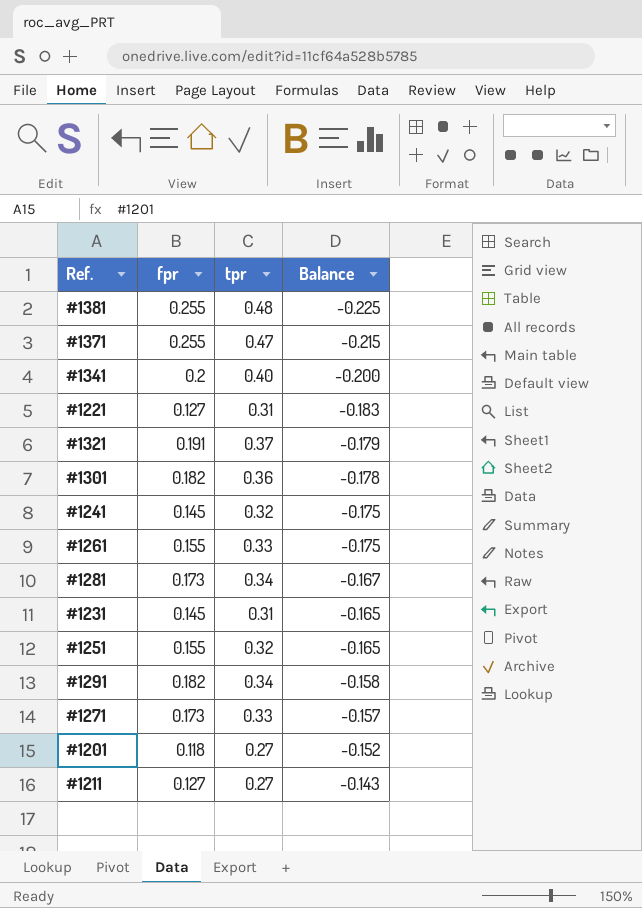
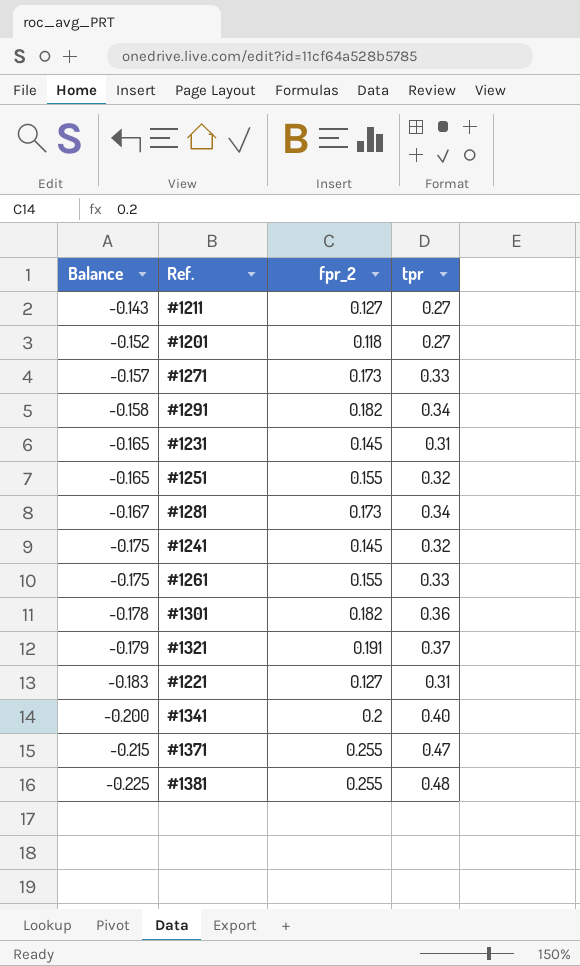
row order: Balance ascending -> Balance descending
column Balance | position: 4 -> 1
column name: fpr -> fpr_2

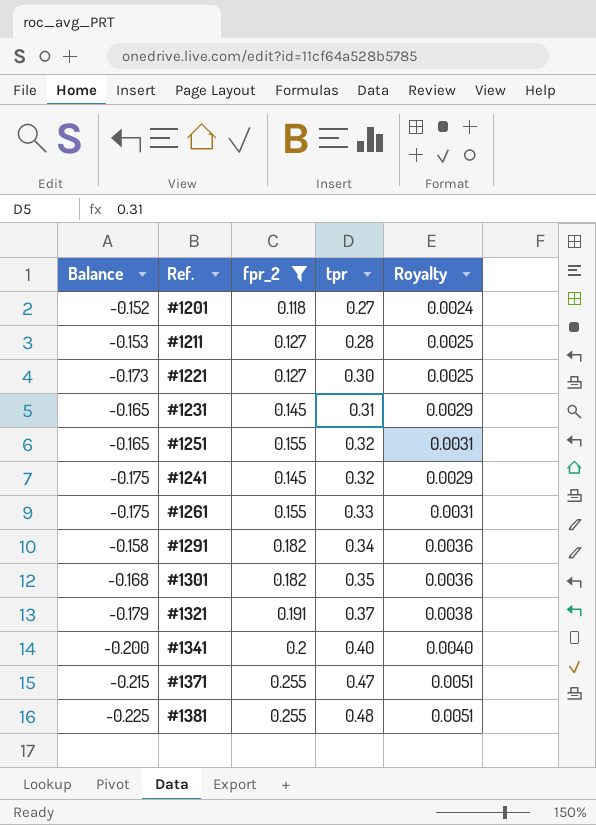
filter: none -> fpr_2 != 0.173
row order: Balance descending -> tpr ascending
column Royalty | formula: none -> [fpr_2] * 0.02
#1211 | Balance: -0.143 -> -0.153
#1211 | tpr: 0.27 -> 0.28
#1221 | Balance: -0.183 -> -0.173
#1221 | tpr: 0.31 -> 0.30
#1301 | Balance: -0.178 -> -0.168
#1301 | tpr: 0.36 -> 0.35

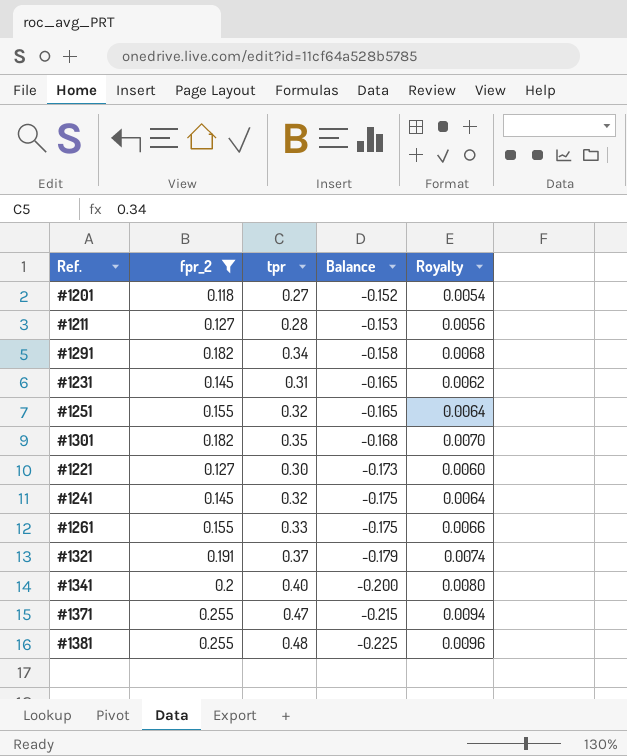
row order: tpr ascending -> Balance descending
column Balance | position: 1 -> 4
column Royalty | formula: [fpr_2] * 0.02 -> [tpr] * 0.02

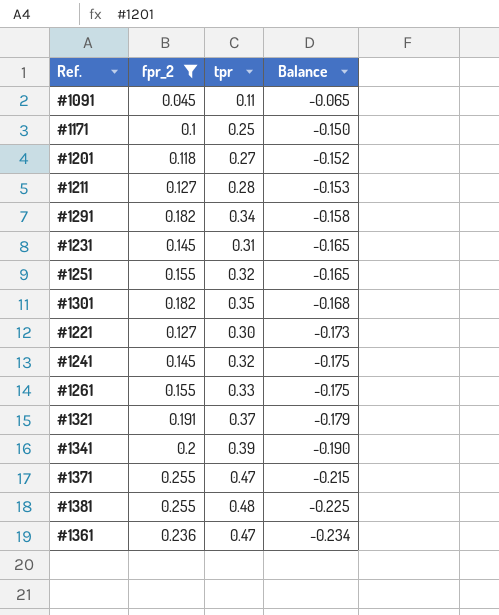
column Royalty | formula: [tpr] * 0.02 -> none
row #1091: none -> 0.045 | 0.11 | -0.065
row #1171: none -> 0.1 | 0.25 | -0.150
#1341 | tpr: 0.40 -> 0.39
#1341 | Balance: -0.200 -> -0.190
row #1361: none -> 0.236 | 0.47 | -0.234

